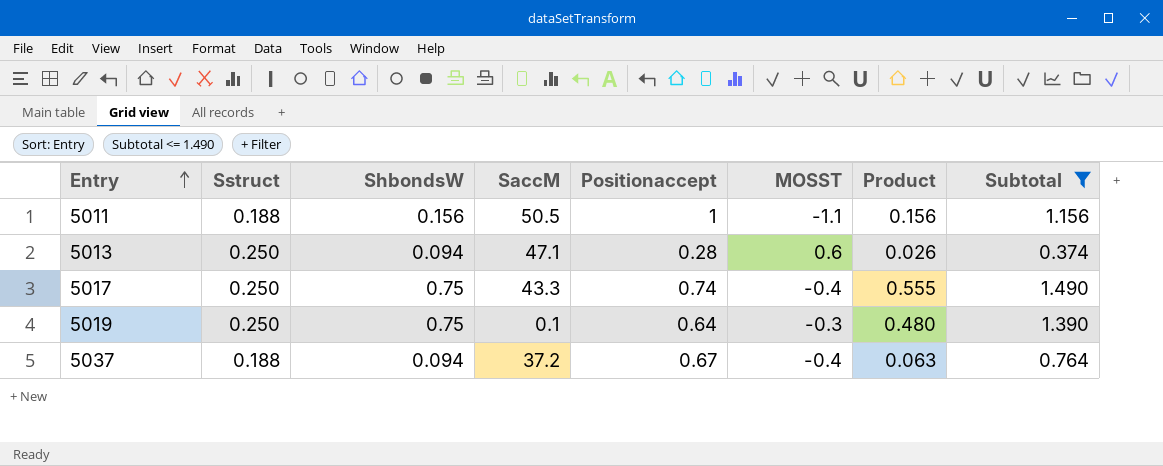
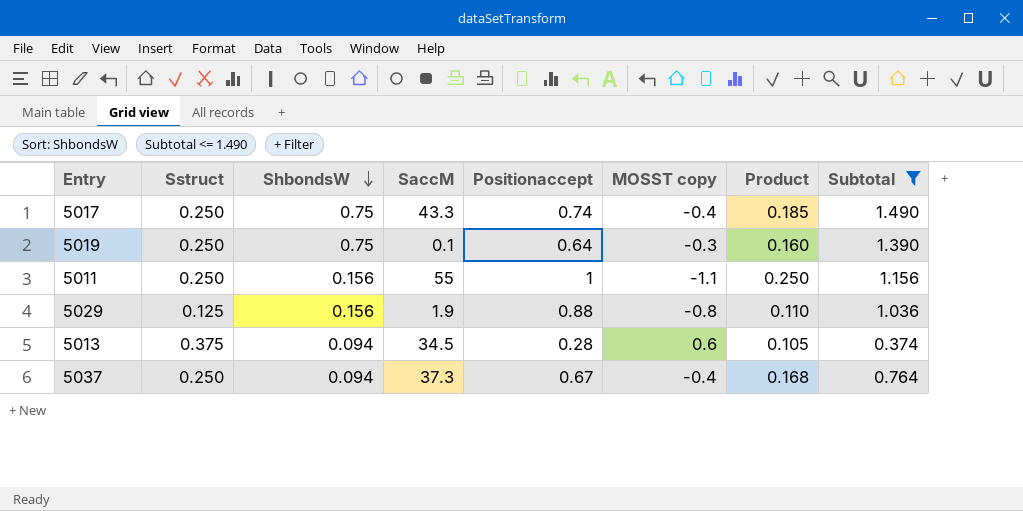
row order: Entry ascending -> ShbondsW descending
column name: MOSST -> MOSST copy
column Product | formula: [ShbondsW] * [Positionaccept] -> [Sstruct] * [Positionaccept]
5011 | Sstruct: 0.188 -> 0.250
5011 | SaccM: 50.5 -> 55
row 5029: none -> 0.125 | 0.156 | 1.9 | 0.88 | -0.8 | 0.110 | 1.036
5013 | Sstruct: 0.250 -> 0.375
5013 | SaccM: 47.1 -> 34.5
5037 | Sstruct: 0.188 -> 0.250
5037 | SaccM: 37.2 -> 37.3

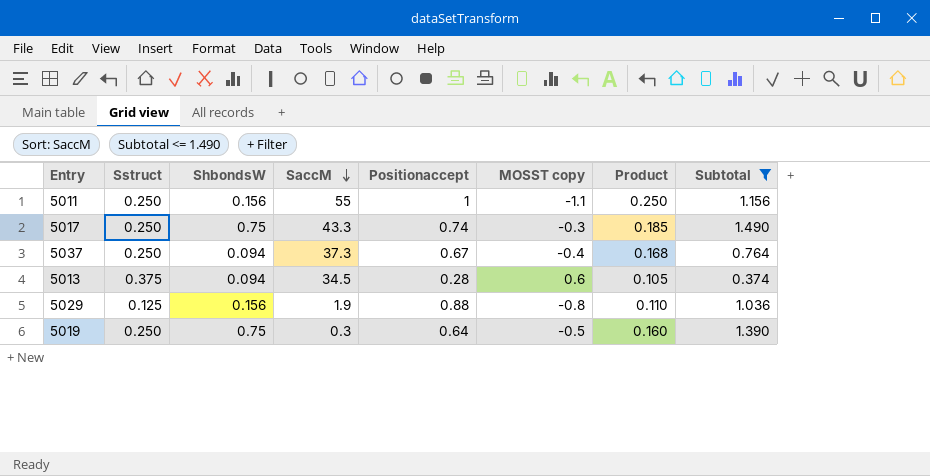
row order: ShbondsW descending -> SaccM descending
5017 | MOSST copy: -0.4 -> -0.3
5019 | SaccM: 0.1 -> 0.3
5019 | MOSST copy: -0.3 -> -0.5

